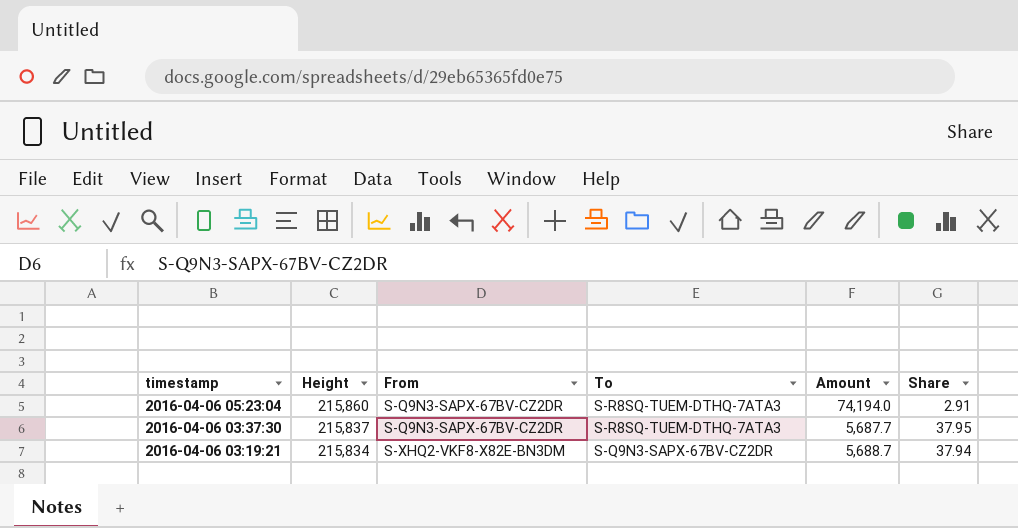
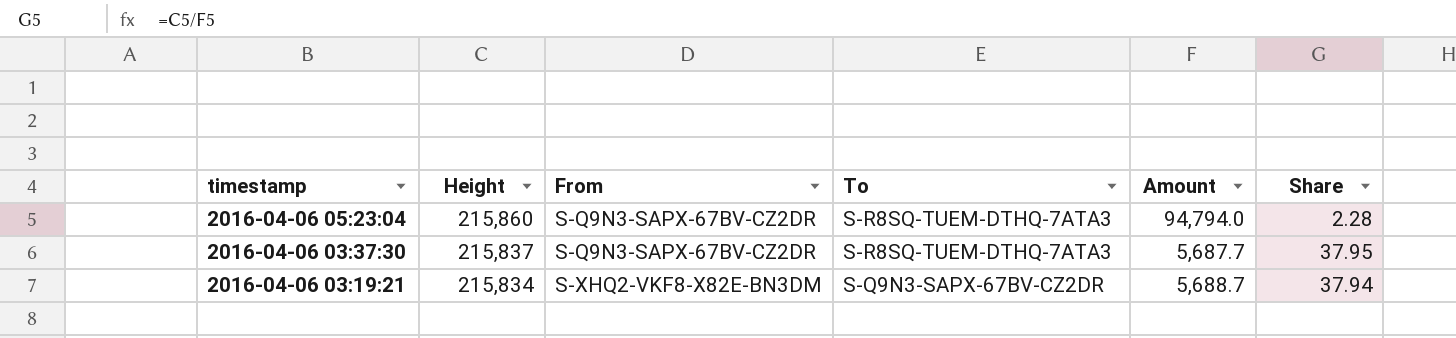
2016-04-06 05:23:04 | Amount: 74,194.0 -> 94,794.0
2016-04-06 05:23:04 | Share: 2.91 -> 2.28

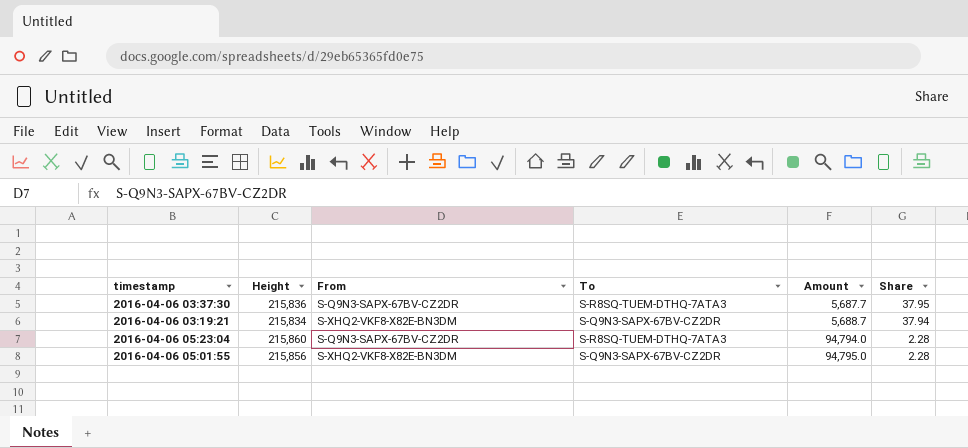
row order: timestamp descending -> Amount ascending
2016-04-06 03:37:30 | Height: 215,837 -> 215,836
row 2016-04-06 05:01:55: none -> 215,856 | S-XHQ2-VKF8-X82E-BN3DM | S-Q9N3-SAPX-67BV-CZ2DR | 94,795.0 | 2.28

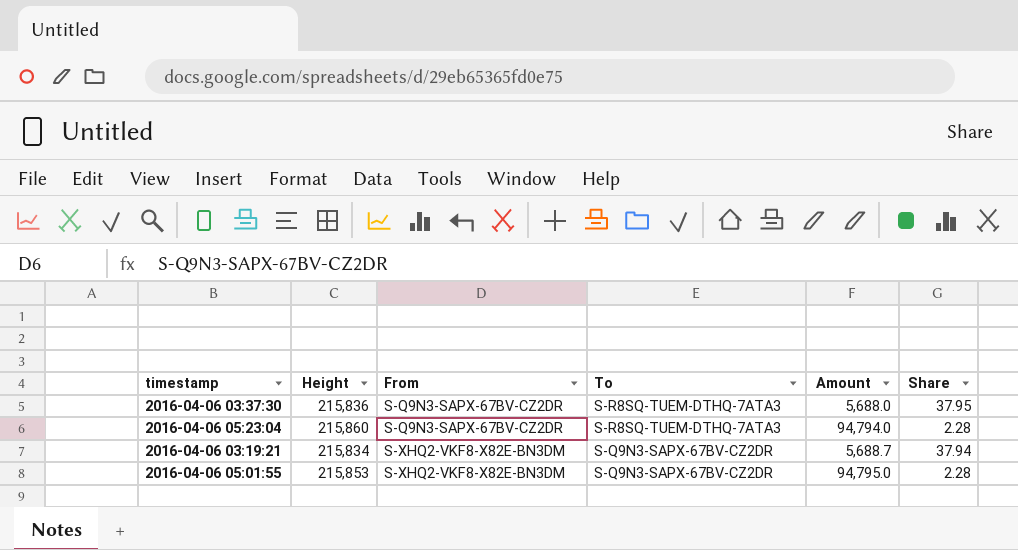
row order: Amount ascending -> From ascending
2016-04-06 03:37:30 | Amount: 5,687.7 -> 5,688.0
2016-04-06 05:01:55 | Height: 215,856 -> 215,853

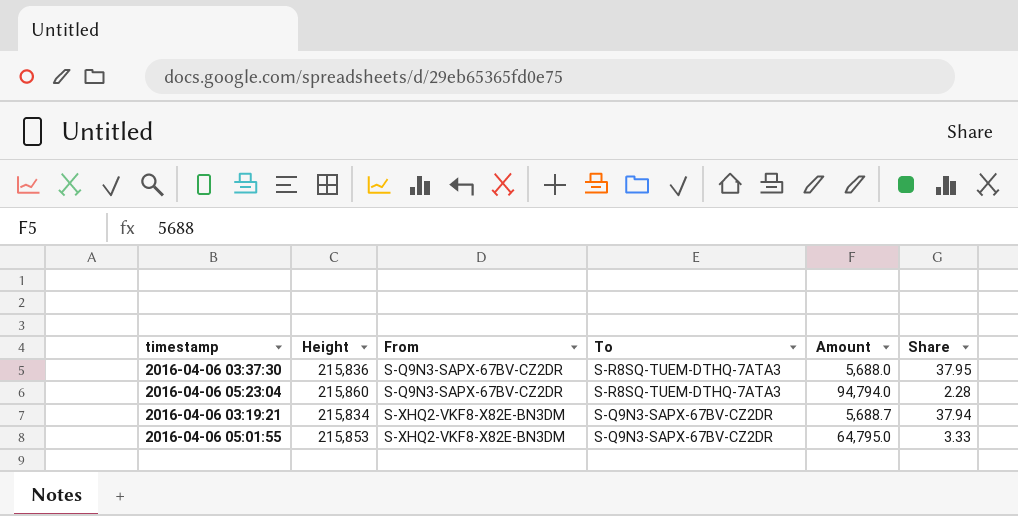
2016-04-06 05:01:55 | Amount: 94,795.0 -> 64,795.0
2016-04-06 05:01:55 | Share: 2.28 -> 3.33

